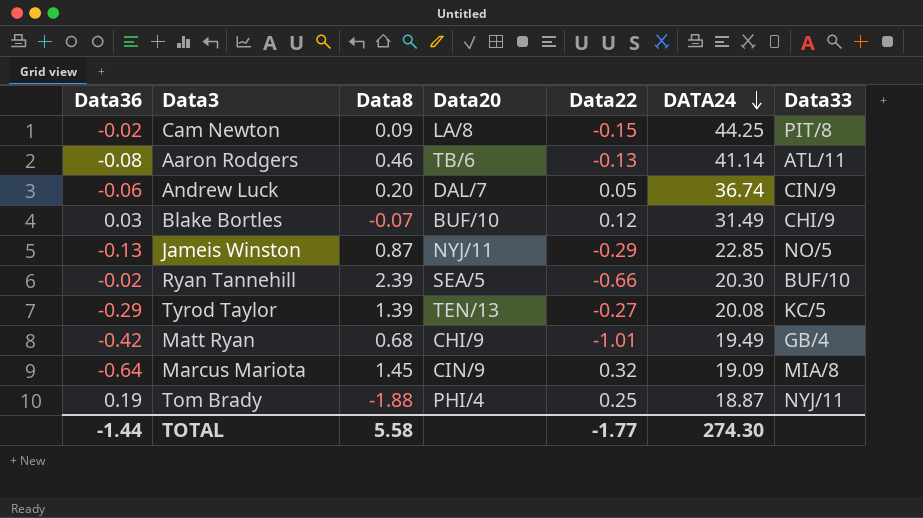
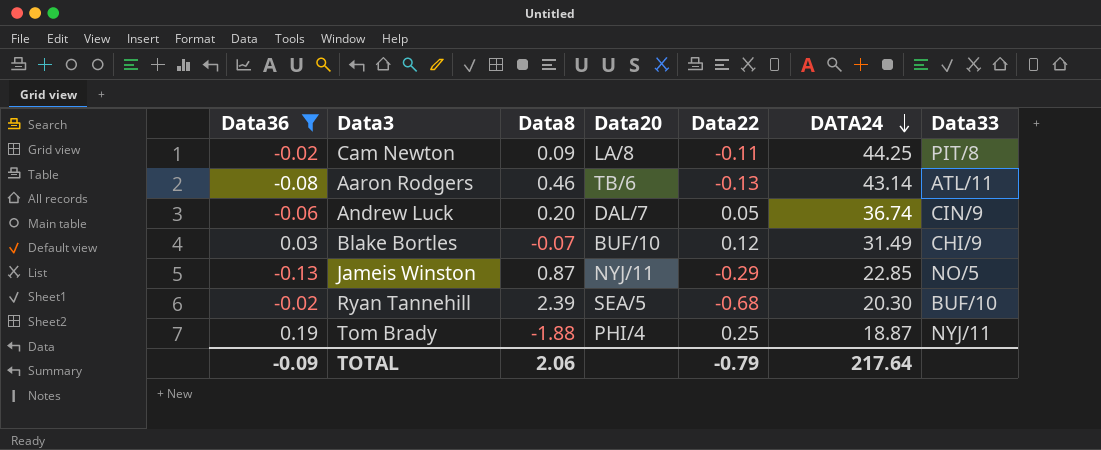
filter: none -> Data36 >= -0.13
Cam Newton | Data22: -0.15 -> -0.11
Aaron Rodgers | DATA24: 41.14 -> 43.14
Ryan Tannehill | Data22: -0.66 -> -0.68
TOTAL | Data36: -1.44 -> -0.09
TOTAL | Data8: 5.58 -> 2.06
TOTAL | Data22: -1.77 -> -0.79
TOTAL | DATA24: 274.30 -> 217.64

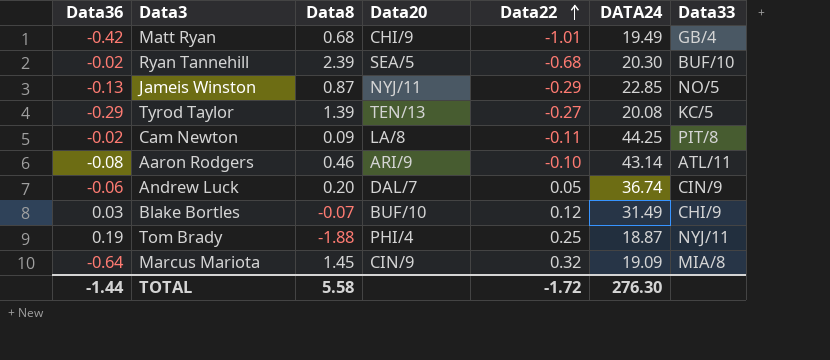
filter: Data36 >= -0.13 -> none
row order: DATA24 descending -> Data22 ascending
Aaron Rodgers | Data20: TB/6 -> ARI/9
Aaron Rodgers | Data22: -0.13 -> -0.10
TOTAL | Data36: -0.09 -> -1.44
TOTAL | Data8: 2.06 -> 5.58
TOTAL | Data22: -0.79 -> -1.72
TOTAL | DATA24: 217.64 -> 276.30

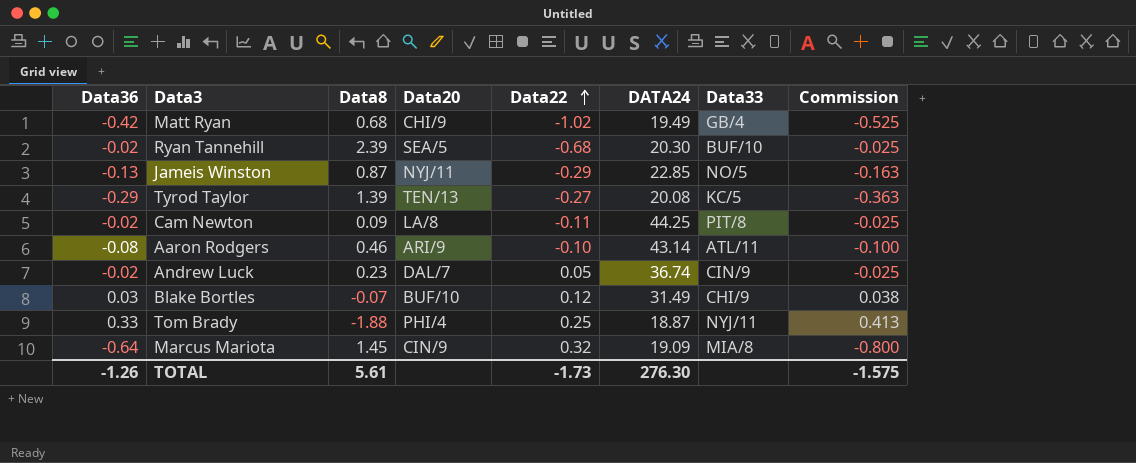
column Commission | formula: none -> [Data36] * 1.25
Matt Ryan | Data22: -1.01 -> -1.02
Andrew Luck | Data36: -0.06 -> -0.02
Andrew Luck | Data8: 0.20 -> 0.23
Tom Brady | Data36: 0.19 -> 0.33
TOTAL | Data36: -1.44 -> -1.26
TOTAL | Data8: 5.58 -> 5.61
TOTAL | Data22: -1.72 -> -1.73

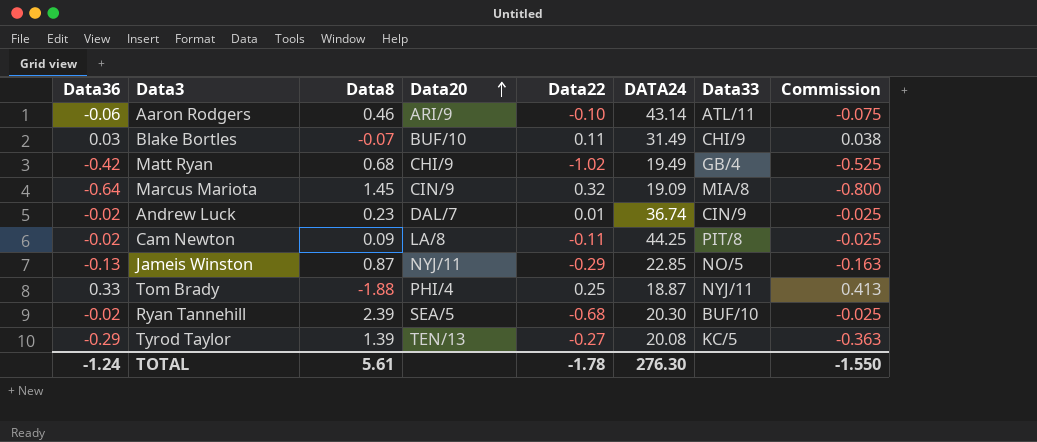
row order: Data22 ascending -> Data20 ascending
Aaron Rodgers | Data36: -0.08 -> -0.06
Aaron Rodgers | Commission: -0.100 -> -0.075
Blake Bortles | Data22: 0.12 -> 0.11
Andrew Luck | Data22: 0.05 -> 0.01
TOTAL | Data36: -1.26 -> -1.24
TOTAL | Data22: -1.73 -> -1.78
TOTAL | Commission: -1.575 -> -1.550

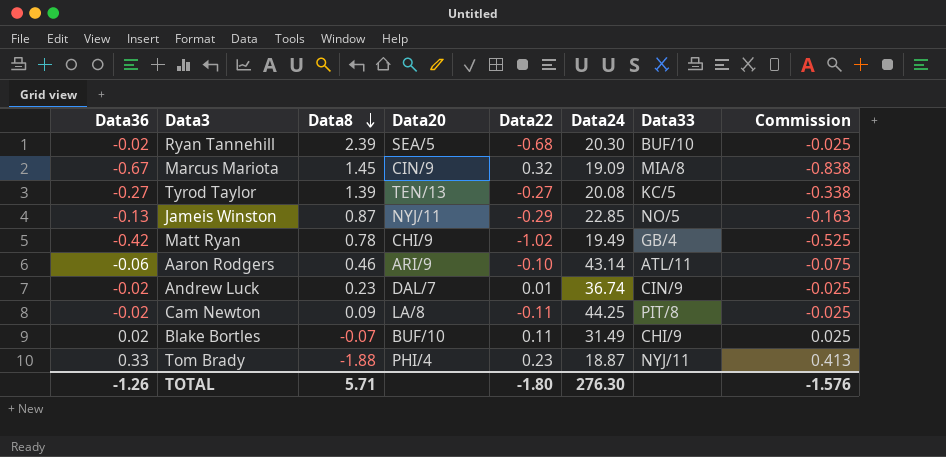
row order: Data20 ascending -> Data8 descending
column name: DATA24 -> Data24
Marcus Mariota | Data36: -0.64 -> -0.67
Marcus Mariota | Commission: -0.800 -> -0.838
Tyrod Taylor | Data36: -0.29 -> -0.27
Tyrod Taylor | Commission: -0.363 -> -0.338
Matt Ryan | Data8: 0.68 -> 0.78
Blake Bortles | Data36: 0.03 -> 0.02
Blake Bortles | Commission: 0.038 -> 0.025
Tom Brady | Data22: 0.25 -> 0.23
TOTAL | Data36: -1.24 -> -1.26
TOTAL | Data8: 5.61 -> 5.71
TOTAL | Data22: -1.78 -> -1.80
TOTAL | Commission: -1.550 -> -1.576

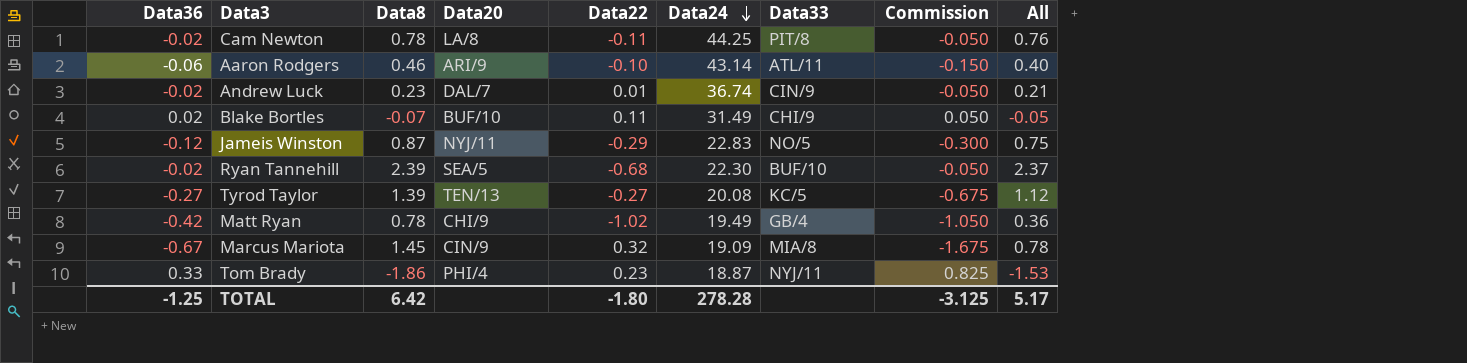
row order: Data8 descending -> Data24 descending
column Commission | formula: [Data36] * 1.25 -> [Data36] * 2.5
column All | formula: none -> [Data36] + [Data8]
Cam Newton | Data8: 0.09 -> 0.78
Jameis Winston | Data36: -0.13 -> -0.12
Jameis Winston | Data24: 22.85 -> 22.83
Ryan Tannehill | Data24: 20.30 -> 22.30
Tom Brady | Data8: -1.88 -> -1.86
TOTAL | Data36: -1.26 -> -1.25
TOTAL | Data8: 5.71 -> 6.42
TOTAL | Data24: 276.30 -> 278.28
TOTAL | Commission: -1.576 -> -3.125

